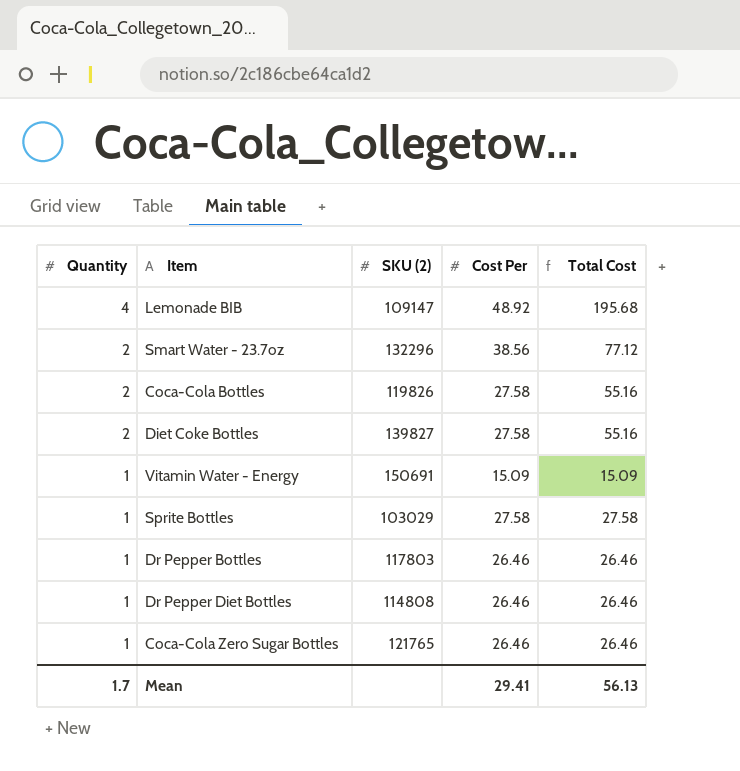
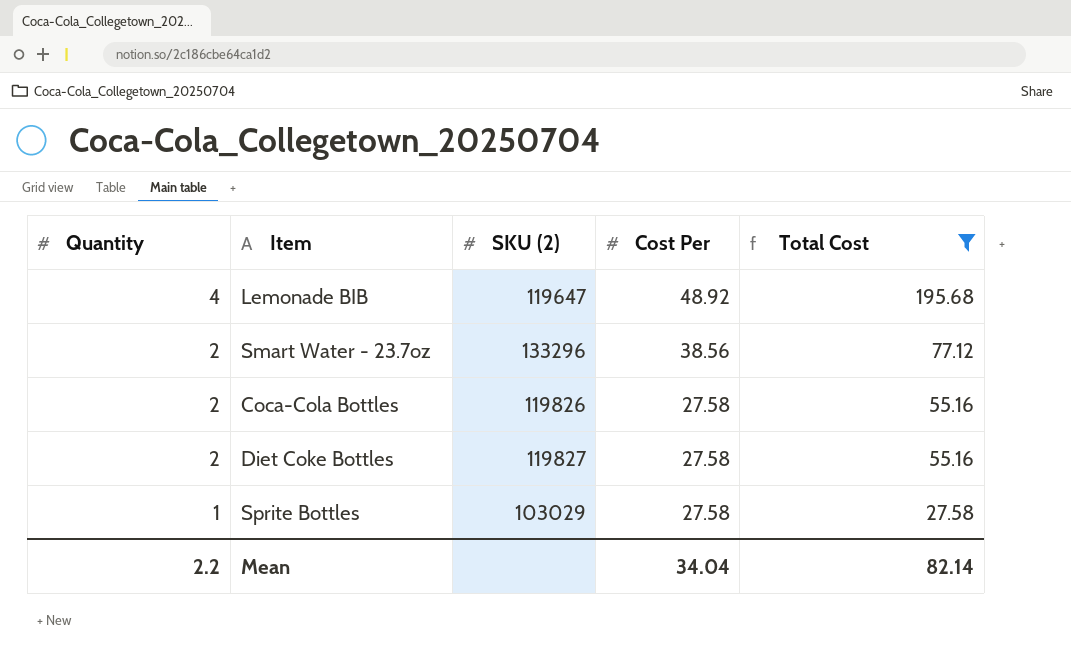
filter: none -> Total Cost >= 27.58
Lemonade BIB | SKU (2): 109147 -> 119647
Smart Water - 23.7oz | SKU (2): 132296 -> 133296
Diet Coke Bottles | SKU (2): 139827 -> 119827
Mean | Quantity: 1.7 -> 2.2
Mean | Cost Per: 29.41 -> 34.04
Mean | Total Cost: 56.13 -> 82.14

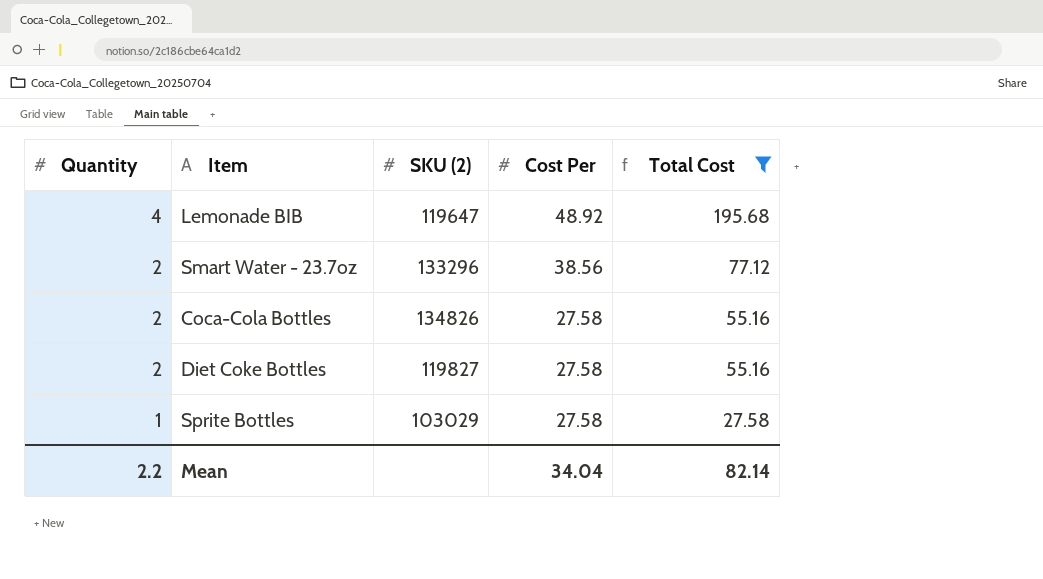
Coca-Cola Bottles | SKU (2): 119826 -> 134826

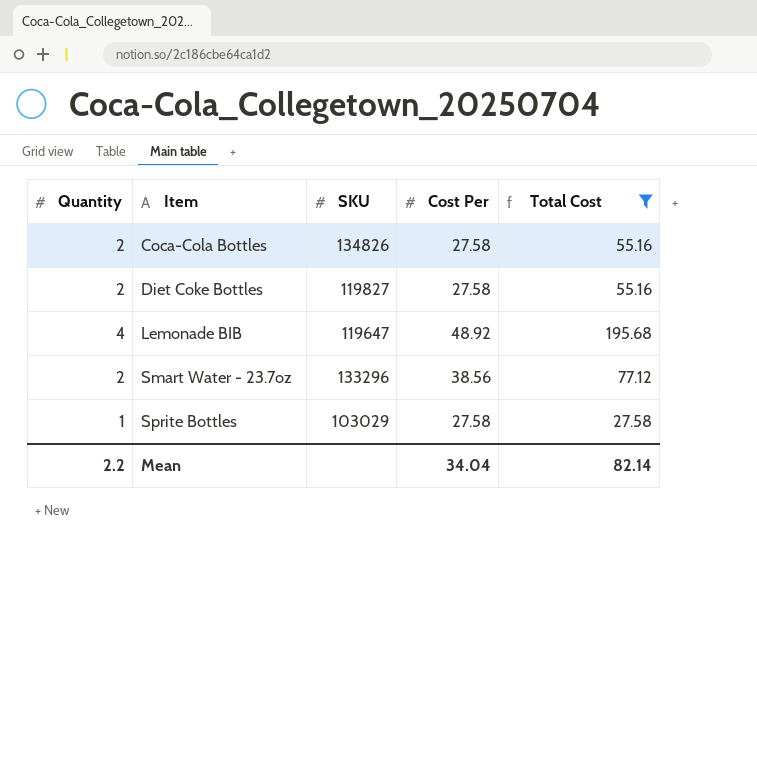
row order: Quantity descending -> Item ascending
column name: SKU (2) -> SKU

